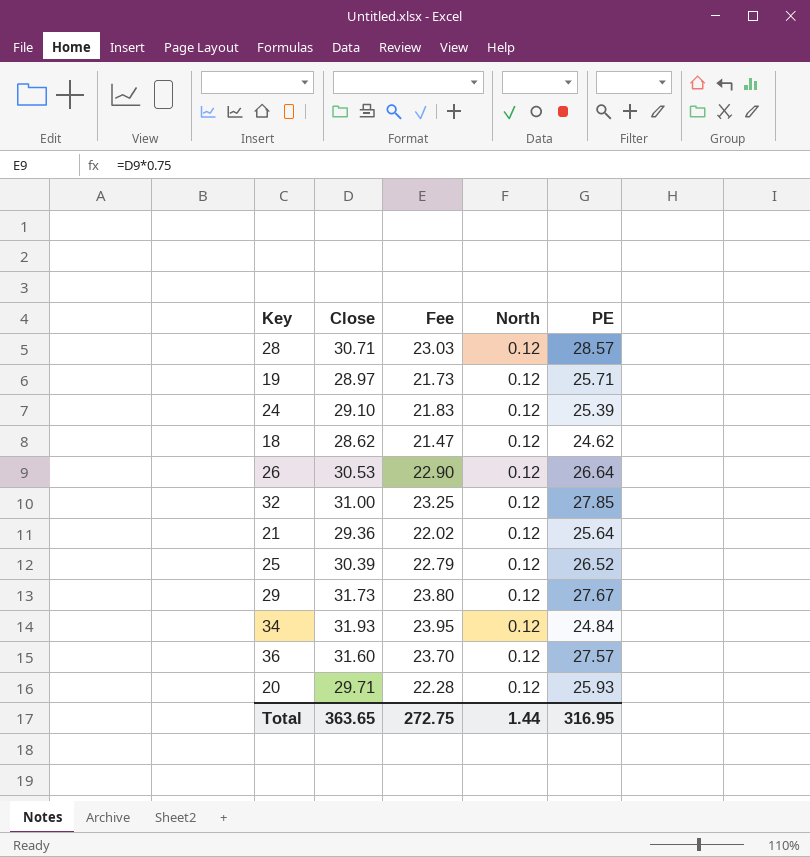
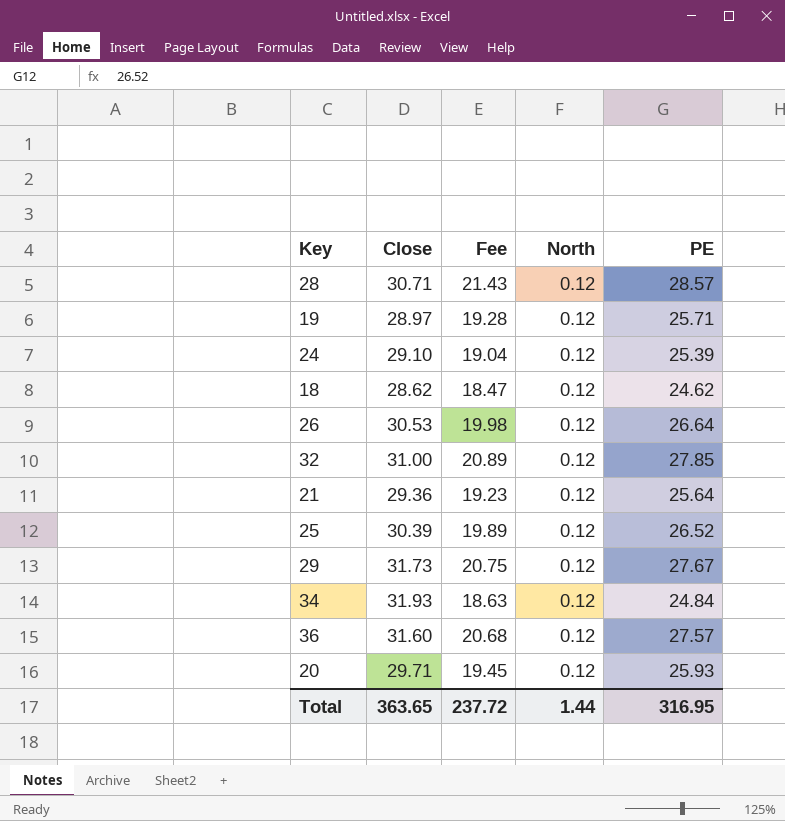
column Fee | formula: [Close] * 0.75 -> [PE] * 0.75
Total | Fee: 272.75 -> 237.72

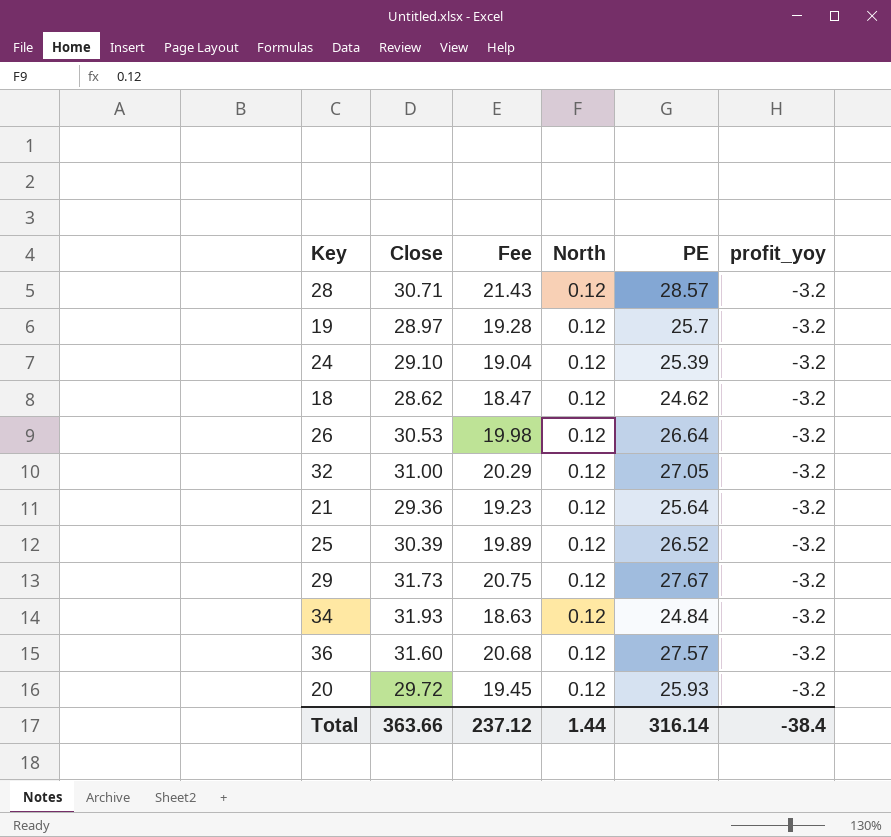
column profit_yoy | position: none -> 6
19 | PE: 25.71 -> 25.7
32 | Fee: 20.89 -> 20.29
32 | PE: 27.85 -> 27.05
20 | Close: 29.71 -> 29.72
Total | Close: 363.65 -> 363.66
Total | Fee: 237.72 -> 237.12
Total | PE: 316.95 -> 316.14

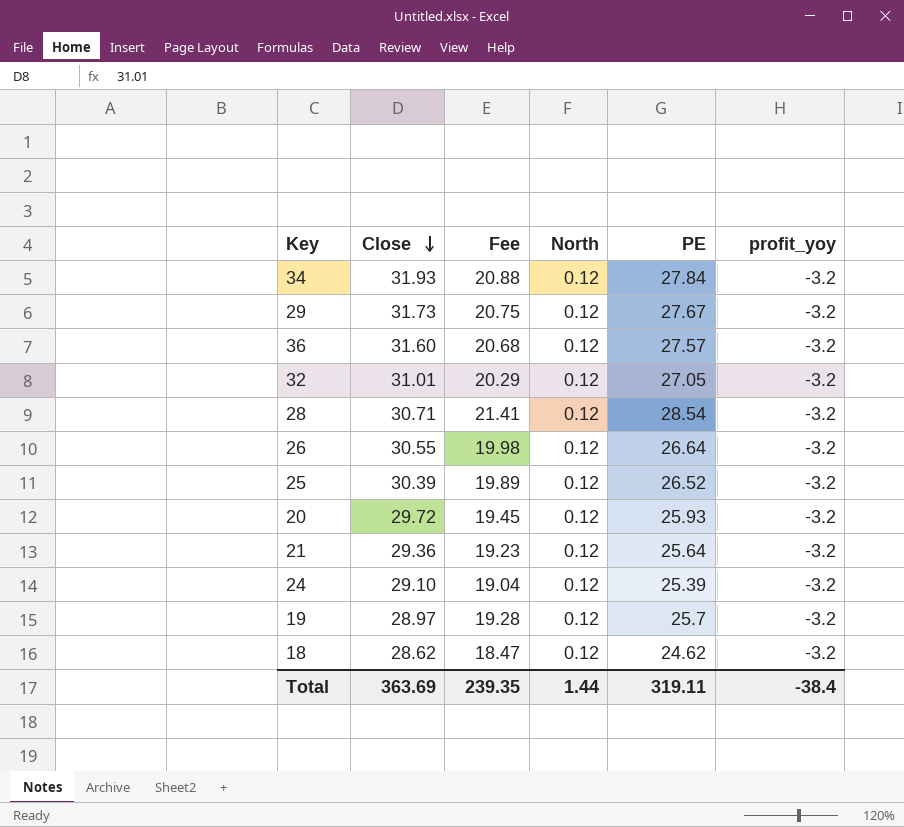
row order: none -> Close descending
34 | Fee: 18.63 -> 20.88
34 | PE: 24.84 -> 27.84
32 | Close: 31.00 -> 31.01
28 | Fee: 21.43 -> 21.41
28 | PE: 28.57 -> 28.54
26 | Close: 30.53 -> 30.55
Total | Close: 363.66 -> 363.69
Total | Fee: 237.12 -> 239.35
Total | PE: 316.14 -> 319.11

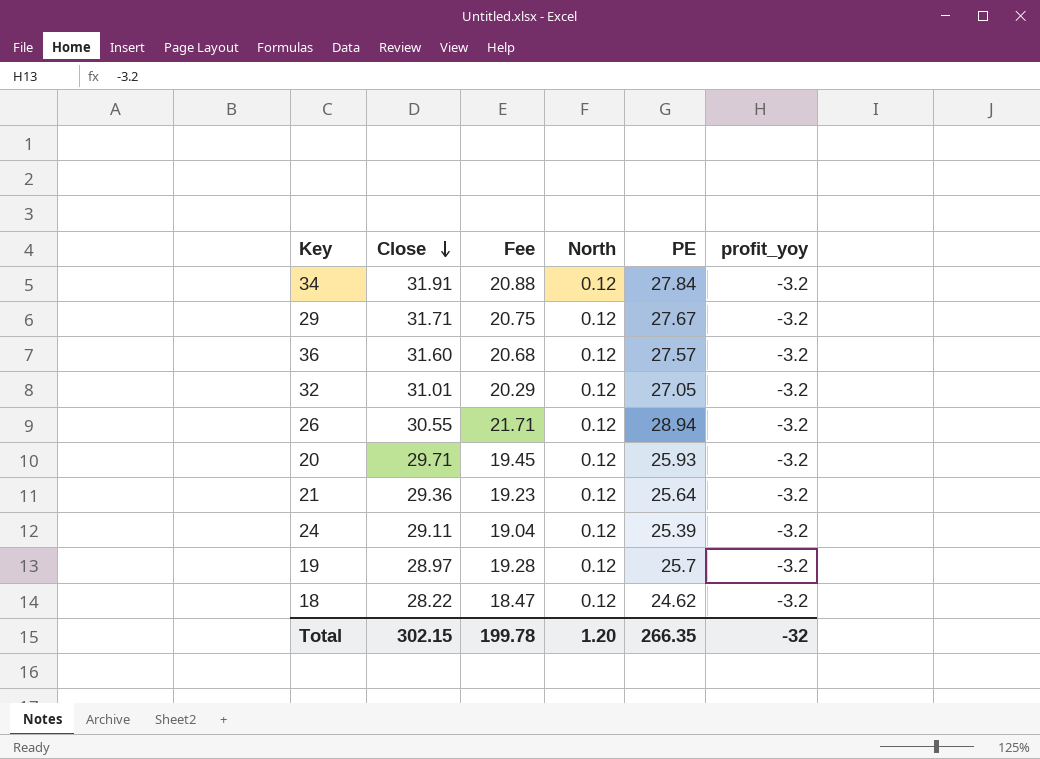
row 28: 30.71 | 21.41 | 0.12 | 28.54 | -3.2 -> none
row 25: 30.39 | 19.89 | 0.12 | 26.52 | -3.2 -> none
34 | Close: 31.93 -> 31.91
29 | Close: 31.73 -> 31.71
26 | Fee: 19.98 -> 21.71
26 | PE: 26.64 -> 28.94
20 | Close: 29.72 -> 29.71
24 | Close: 29.10 -> 29.11
18 | Close: 28.62 -> 28.22
Total | Close: 363.69 -> 302.15
Total | Fee: 239.35 -> 199.78
Total | North: 1.44 -> 1.20
Total | PE: 319.11 -> 266.35
Total | profit_yoy: -38.4 -> -32

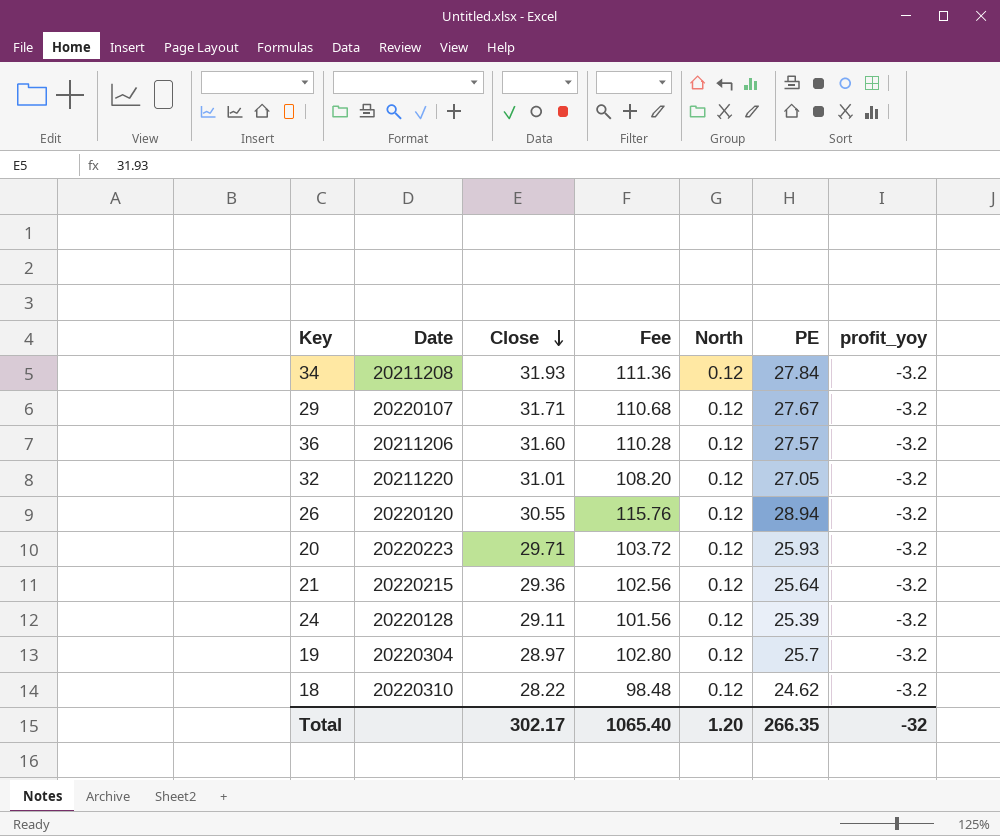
column Date | position: none -> 2
column Fee | formula: [PE] * 0.75 -> [PE] * 4
34 | Close: 31.91 -> 31.93
Total | Close: 302.15 -> 302.17
Total | Fee: 199.78 -> 1065.40

